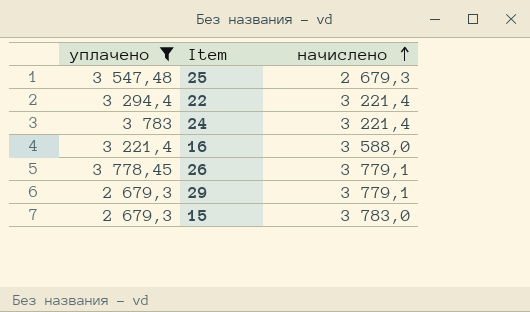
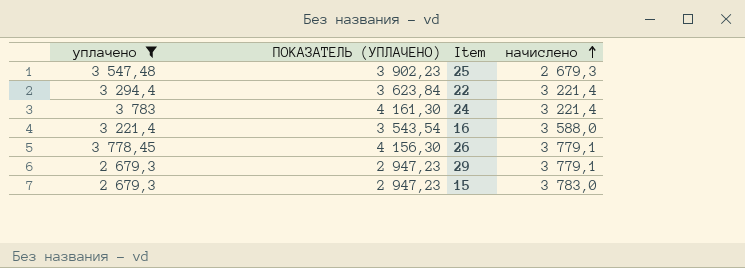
column ПОКАЗАТЕЛЬ (УПЛАЧЕНО) | formula: none -> [уплачено] * 1,1

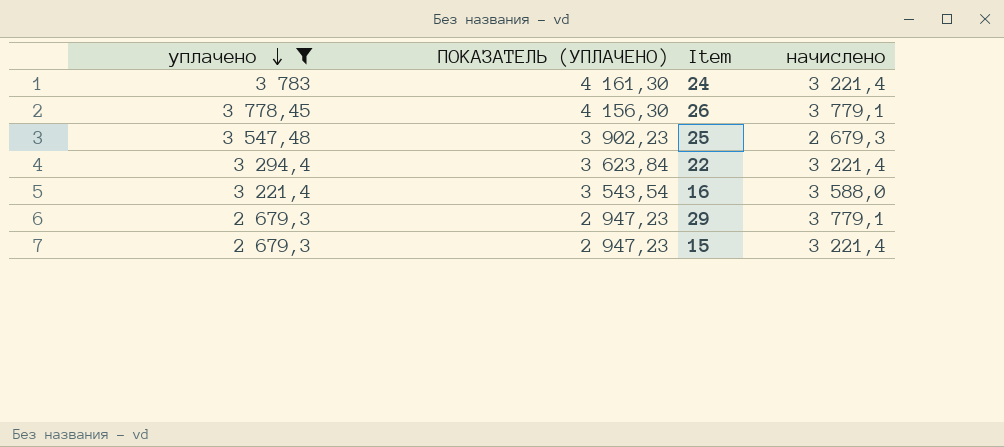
row order: начислено ascending -> уплачено descending
15 | начислено: 3 783,0 -> 3 221,4

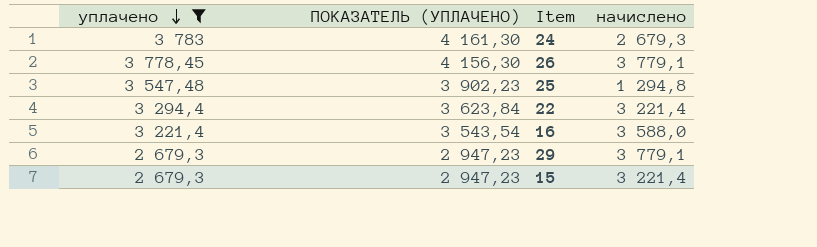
24 | начислено: 3 221,4 -> 2 679,3
25 | начислено: 2 679,3 -> 1 294,8

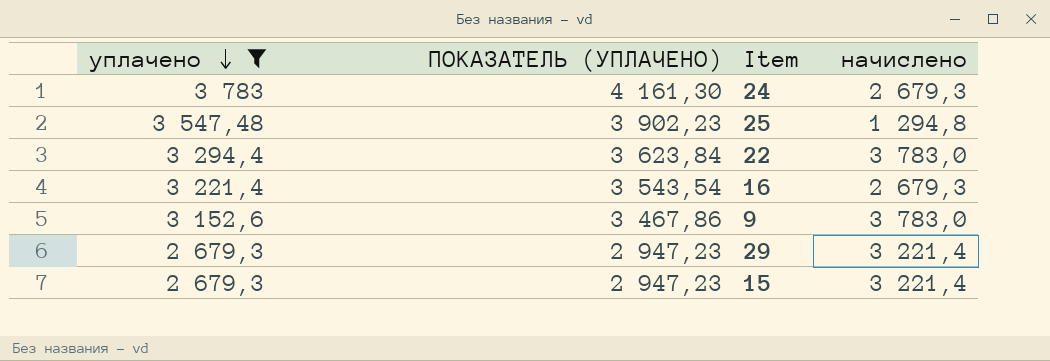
row 26: 3 778,45 | 4 156,30 | 3 779,1 -> none
22 | начислено: 3 221,4 -> 3 783,0
16 | начислено: 3 588,0 -> 2 679,3
row 9: none -> 3 152,6 | 3 467,86 | 3 783,0
29 | начислено: 3 779,1 -> 3 221,4

